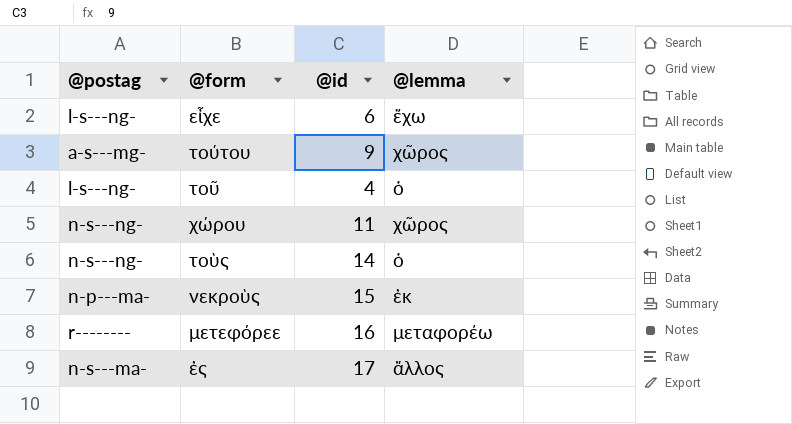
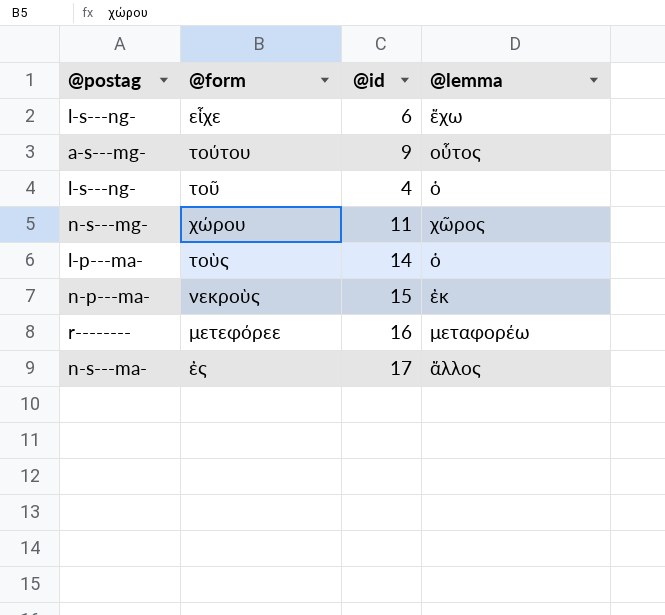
τούτου | @lemma: χῶρος -> οὗτος
χώρου | @postag: n-s---ng- -> n-s---mg-
τοὺς | @postag: n-s---ng- -> l-p---ma-

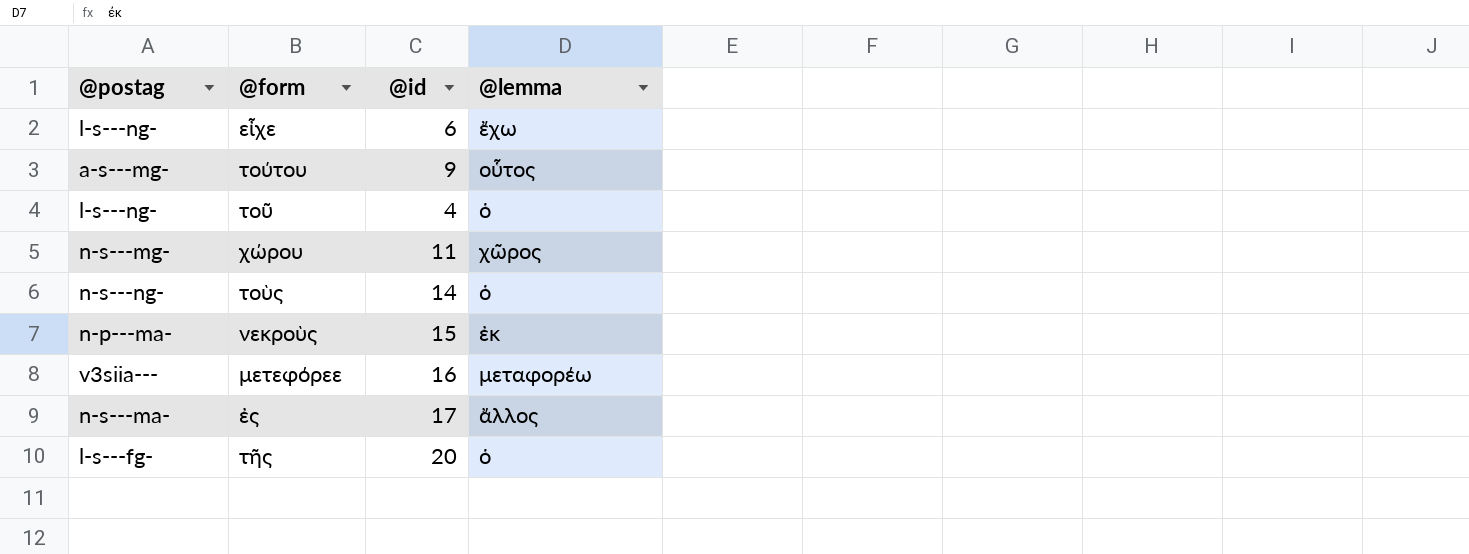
τοὺς | @postag: l-p---ma- -> n-s---ng-
μετεφόρεε | @postag: r-------- -> v3siia---
row τῆς: none -> l-s---fg- | 20 | ὁ

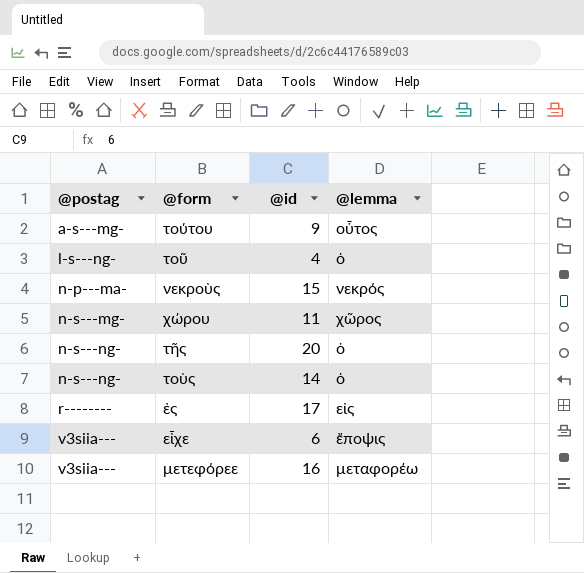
row order: none -> @postag ascending
νεκροὺς | @lemma: ἐκ -> νεκρός
τῆς | @postag: l-s---fg- -> n-s---ng-
ἐς | @postag: n-s---ma- -> r--------
ἐς | @lemma: ἄλλος -> εἰς
εἶχε | @postag: l-s---ng- -> v3siia---
εἶχε | @lemma: ἔχω -> ἔποψις

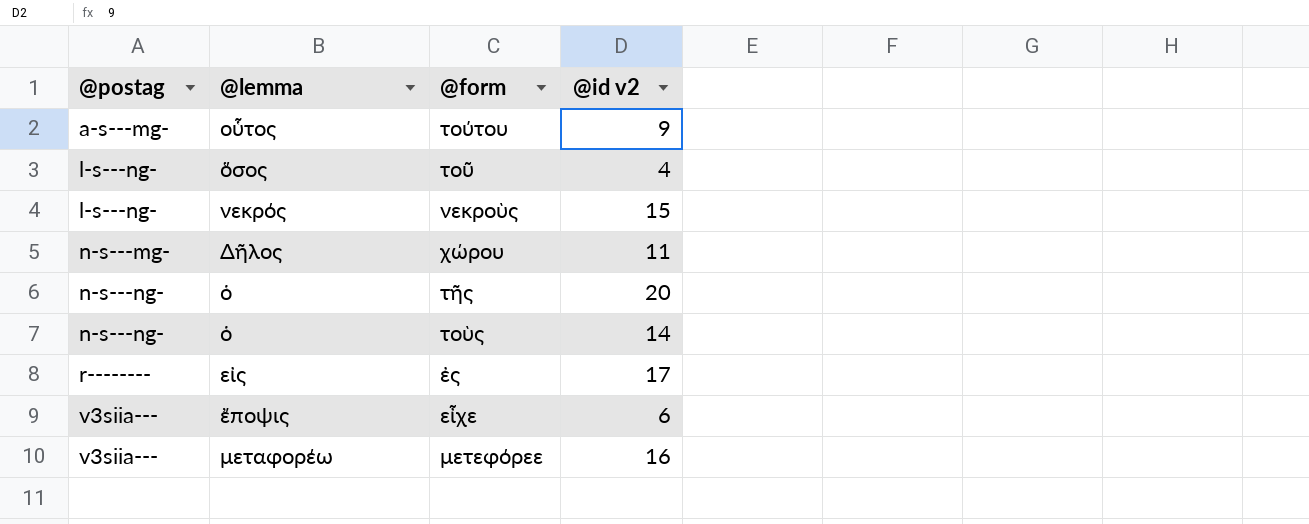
column @lemma | position: 4 -> 2
column name: @id -> @id v2
τοῦ | @lemma: ὁ -> ὅσος
νεκροὺς | @postag: n-p---ma- -> l-s---ng-
χώρου | @lemma: χῶρος -> Δῆλος

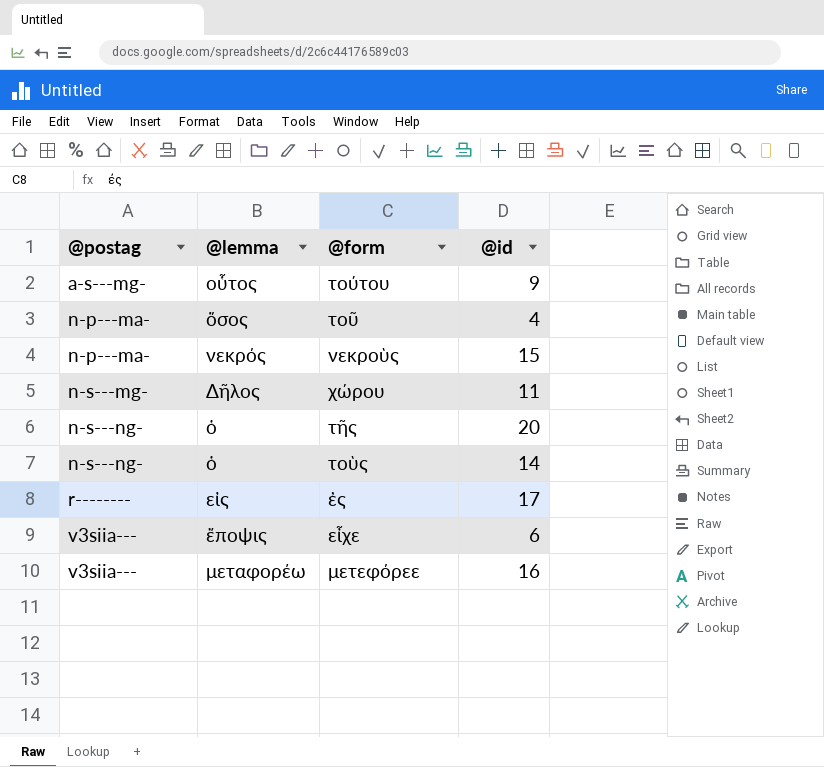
column name: @id v2 -> @id
τοῦ | @postag: l-s---ng- -> n-p---ma-
νεκροὺς | @postag: l-s---ng- -> n-p---ma-

